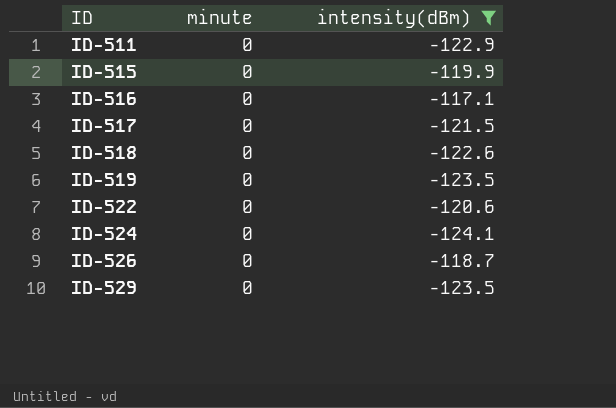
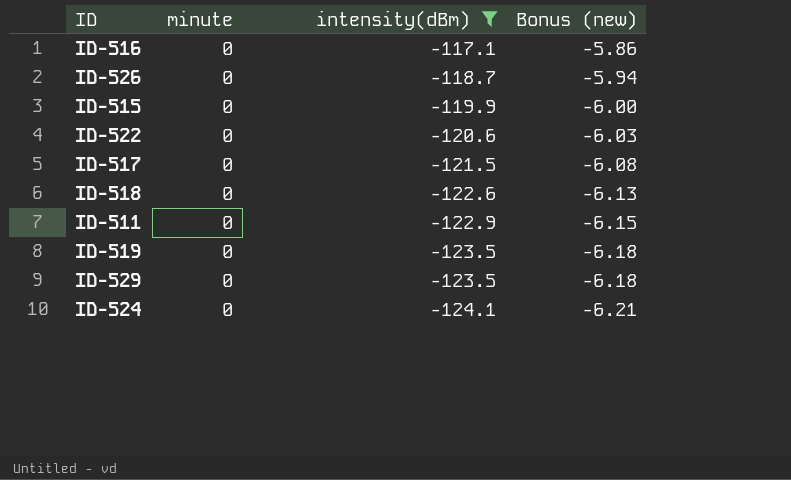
row order: ID ascending -> intensity(dBm) descending
column Bonus (new) | formula: none -> [intensity(dBm)] * 0.05

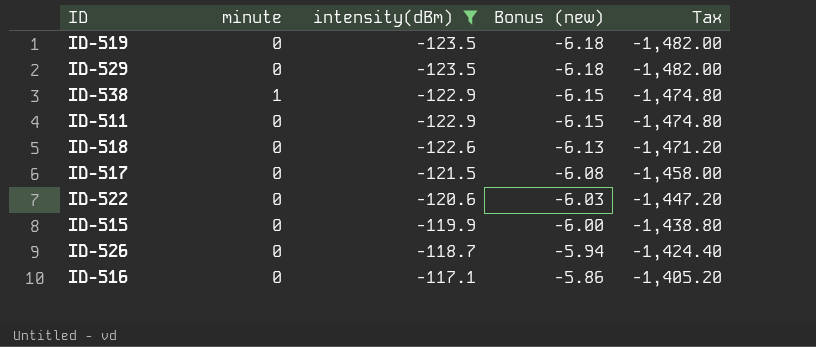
row order: intensity(dBm) descending -> intensity(dBm) ascending
column Tax | formula: none -> [intensity(dBm)] * 12
row ID-524: 0 | -124.1 | -6.21 -> none
row ID-538: none -> 1 | -122.9 | -6.15 | -1,474.80

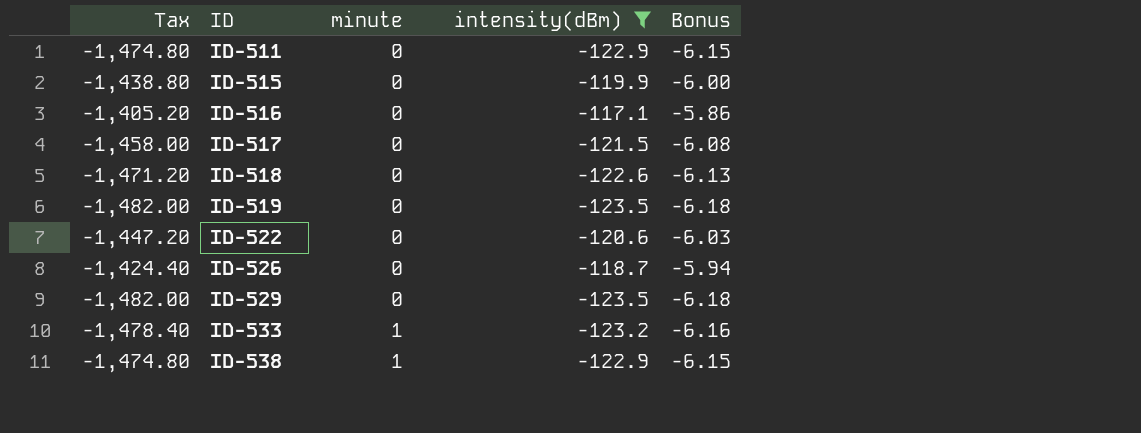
row order: intensity(dBm) ascending -> ID ascending
column Tax | position: 5 -> 1
column name: Bonus (new) -> Bonus
row ID-533: none -> -1,478.40 | 1 | -123.2 | -6.16

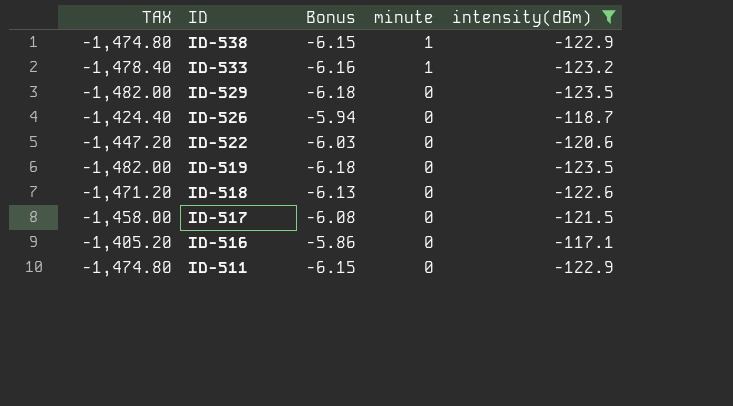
row order: ID ascending -> ID descending
column name: Tax -> TAX
column Bonus | position: 5 -> 3
row ID-515: -1,438.80 | 0 | -119.9 | -6.00 -> none

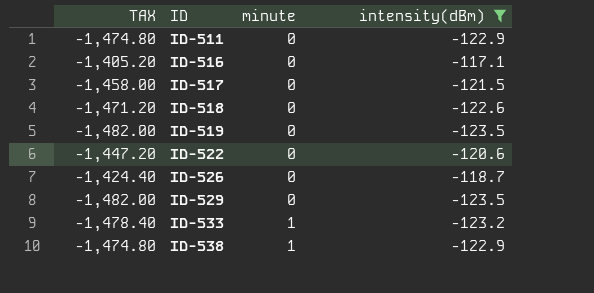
row order: ID descending -> ID ascending
column Bonus | formula: [intensity(dBm)] * 0.05 -> none

